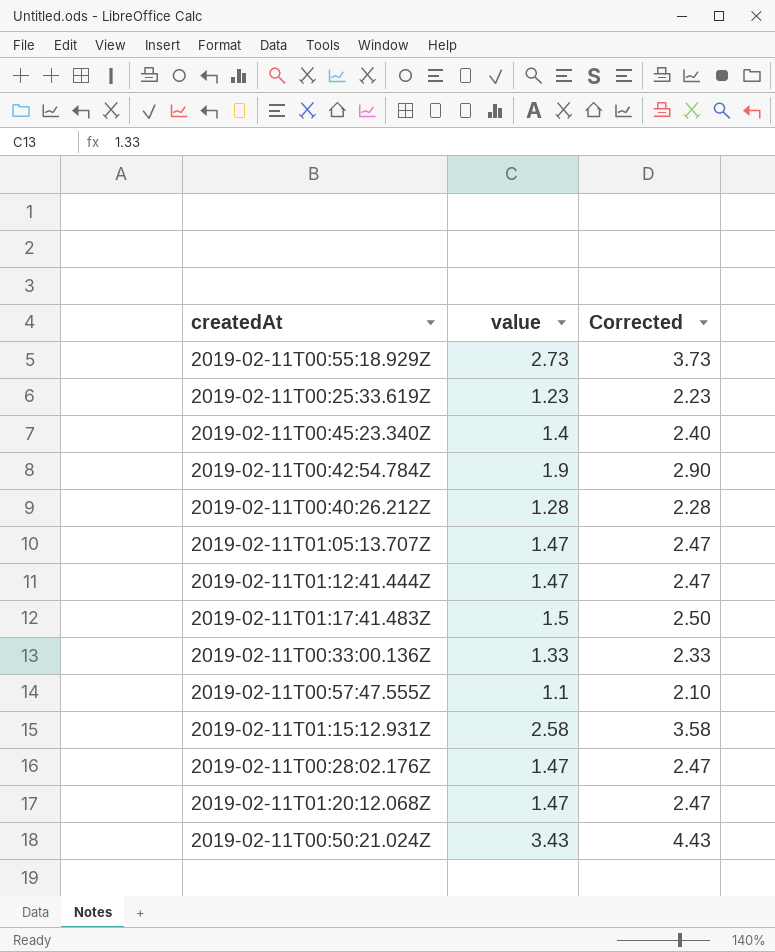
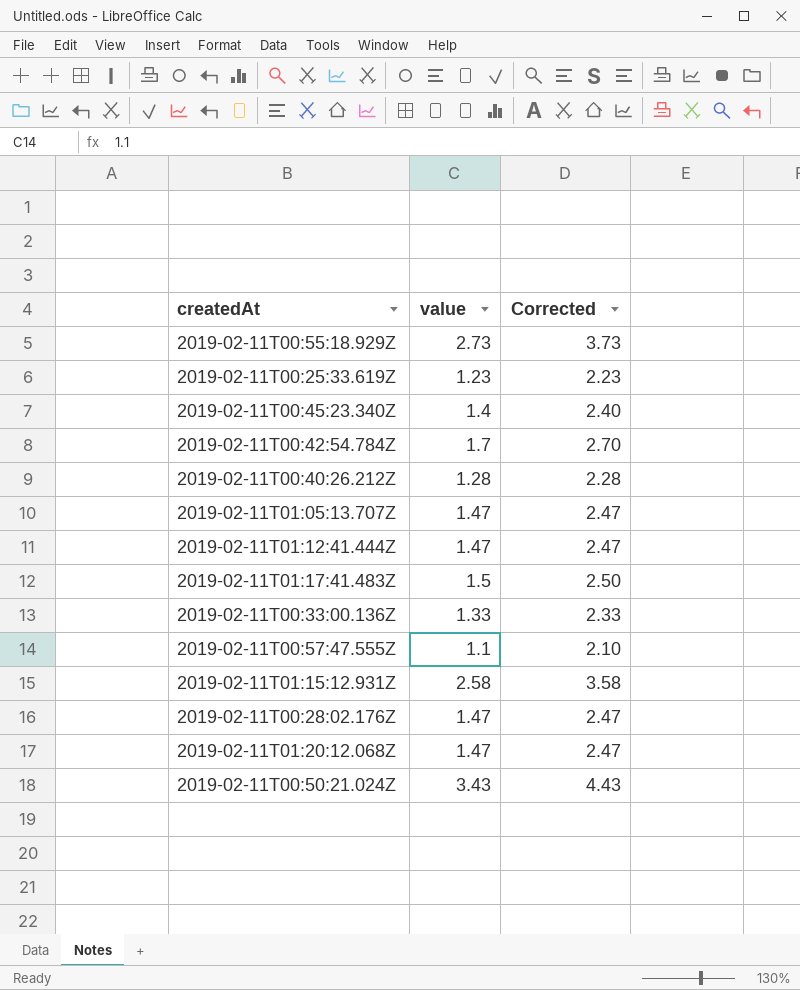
2019-02-11T00:42:54.784Z | value: 1.9 -> 1.7
2019-02-11T00:42:54.784Z | Corrected: 2.90 -> 2.70

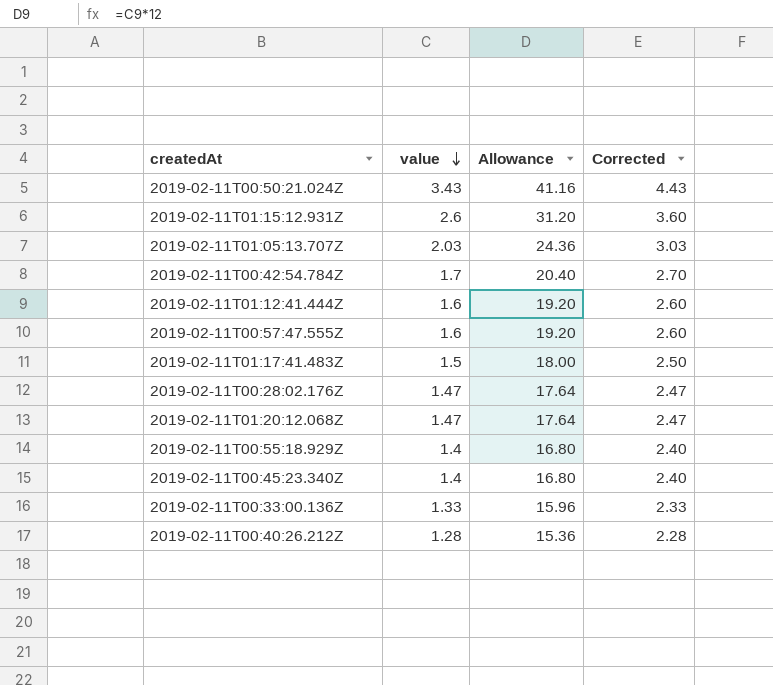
row order: none -> value descending
column Allowance | formula: none -> [value] * 12
row 2019-02-11T00:25:33.619Z: 1.23 | 2.23 -> none
2019-02-11T01:15:12.931Z | value: 2.58 -> 2.6
2019-02-11T01:15:12.931Z | Corrected: 3.58 -> 3.60
2019-02-11T01:05:13.707Z | value: 1.47 -> 2.03
2019-02-11T01:05:13.707Z | Corrected: 2.47 -> 3.03
2019-02-11T01:12:41.444Z | value: 1.47 -> 1.6
2019-02-11T01:12:41.444Z | Corrected: 2.47 -> 2.60
2019-02-11T00:57:47.555Z | value: 1.1 -> 1.6
2019-02-11T00:57:47.555Z | Corrected: 2.10 -> 2.60
2019-02-11T00:55:18.929Z | value: 2.73 -> 1.4
2019-02-11T00:55:18.929Z | Corrected: 3.73 -> 2.40

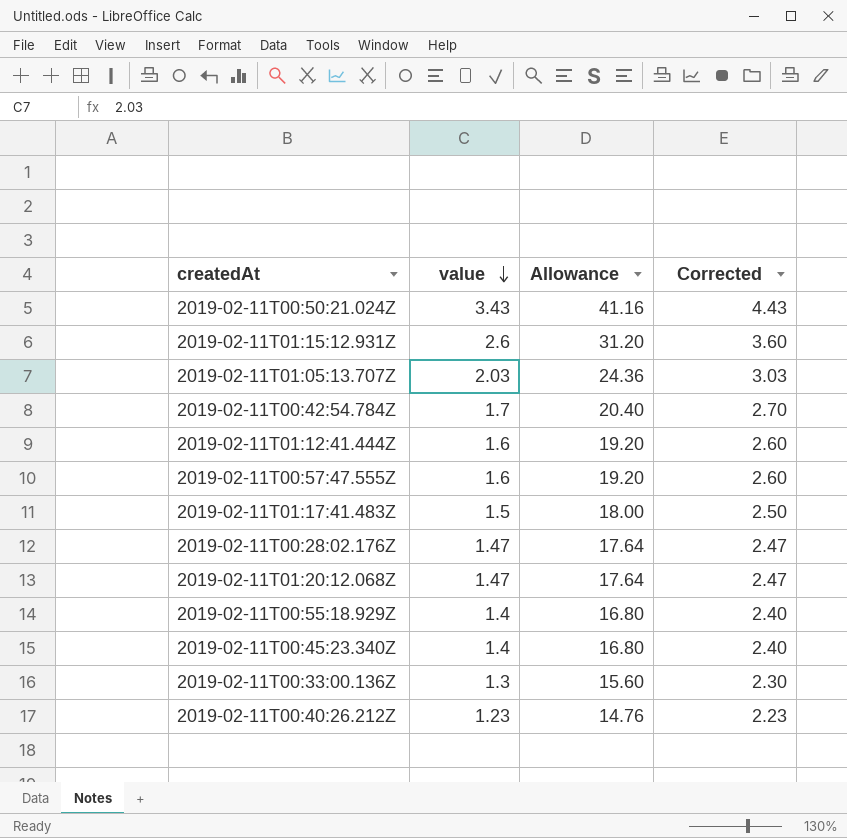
2019-02-11T00:33:00.136Z | value: 1.33 -> 1.3
2019-02-11T00:33:00.136Z | Allowance: 15.96 -> 15.60
2019-02-11T00:33:00.136Z | Corrected: 2.33 -> 2.30
2019-02-11T00:40:26.212Z | value: 1.28 -> 1.23
2019-02-11T00:40:26.212Z | Allowance: 15.36 -> 14.76
2019-02-11T00:40:26.212Z | Corrected: 2.28 -> 2.23

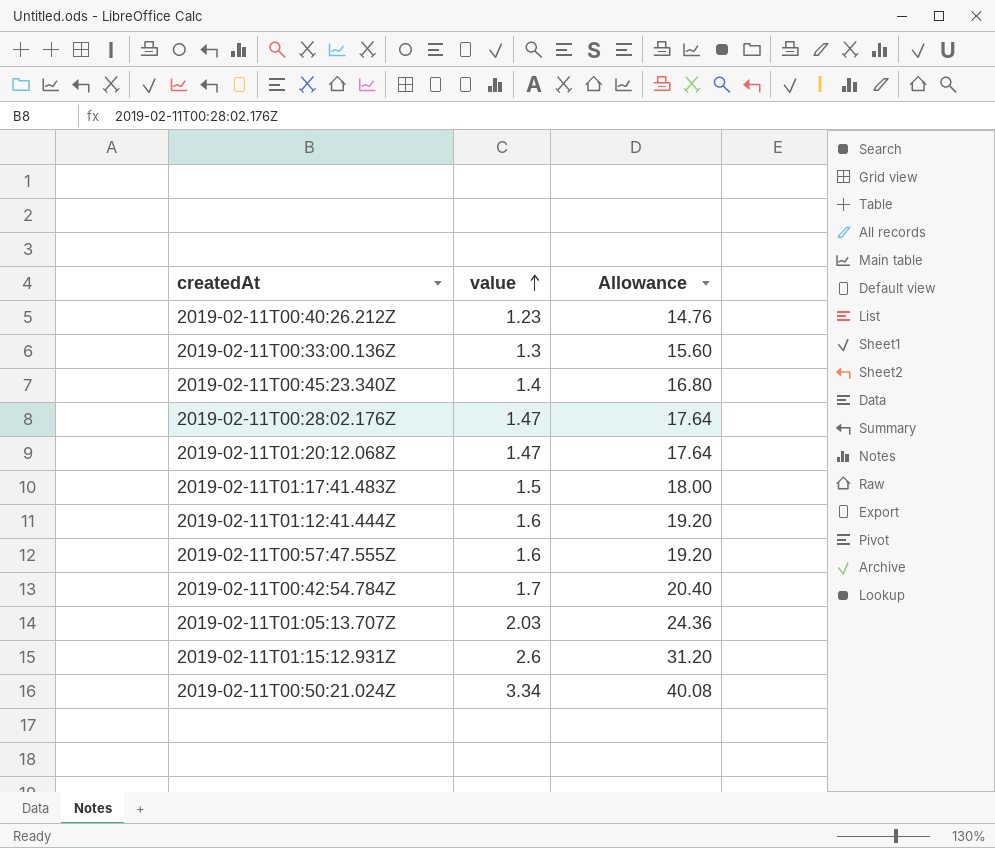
row order: value descending -> value ascending
column Corrected | formula: [value] + 1 -> none
row 2019-02-11T00:55:18.929Z: 1.4 | 16.80 | 2.40 -> none
2019-02-11T00:50:21.024Z | value: 3.43 -> 3.34
2019-02-11T00:50:21.024Z | Allowance: 41.16 -> 40.08

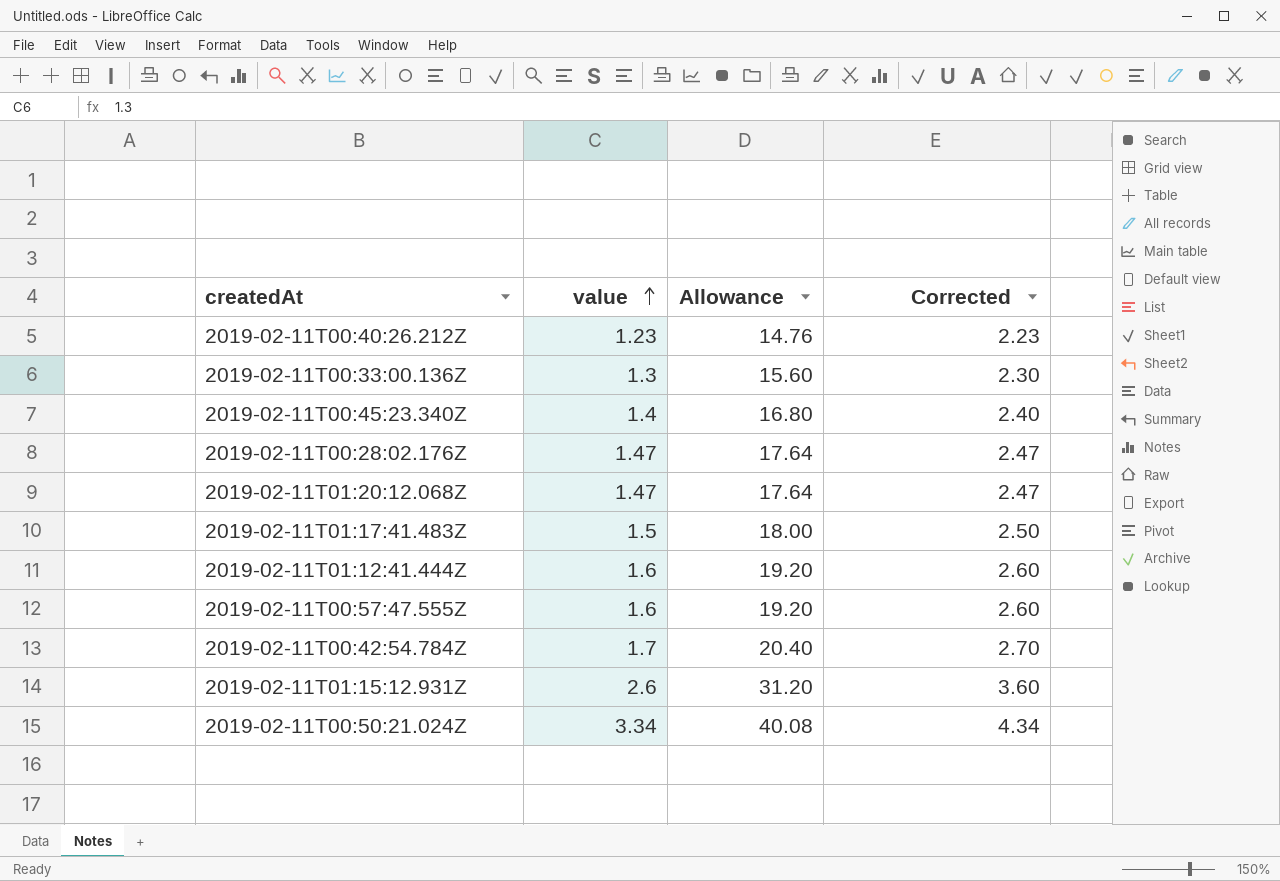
column Corrected | formula: none -> [value] + 1
row 2019-02-11T01:05:13.707Z: 2.03 | 24.36 -> none

